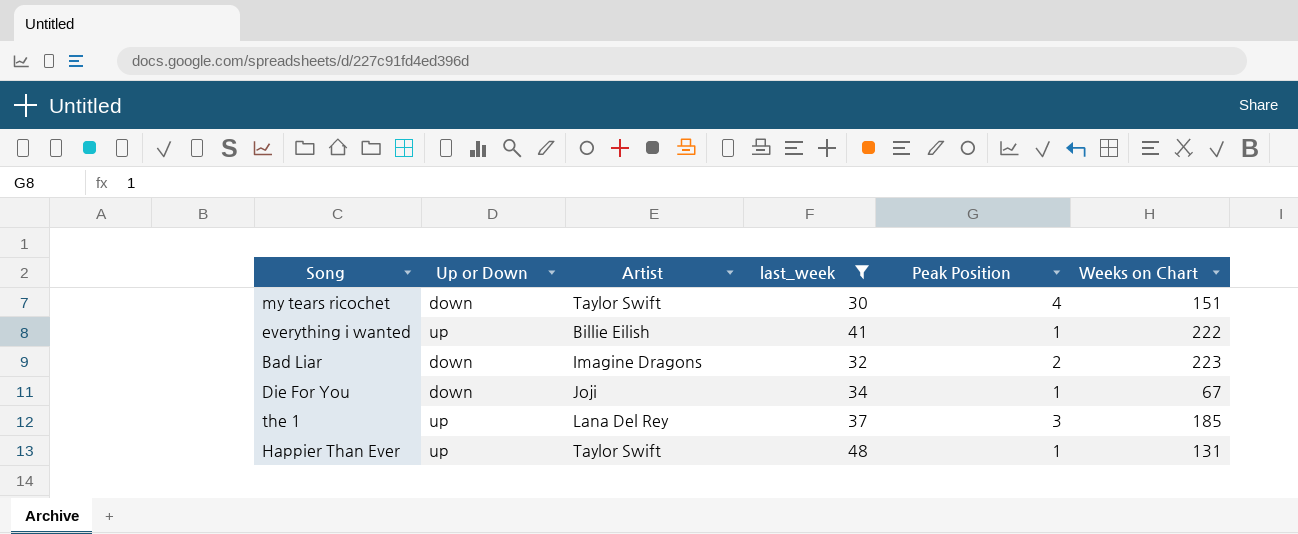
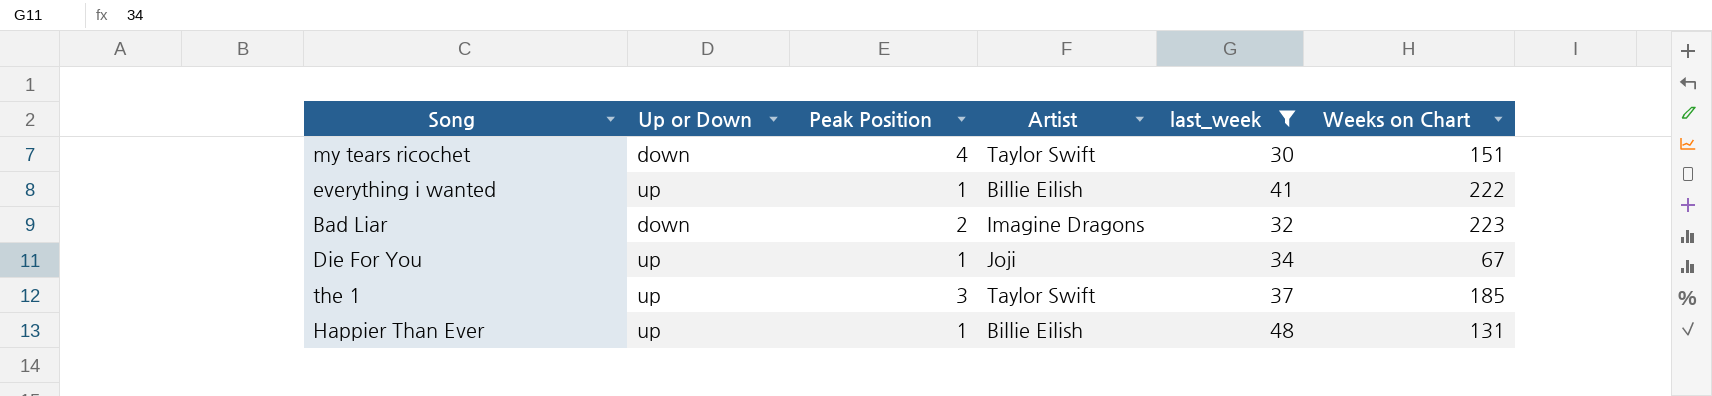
column Peak Position | position: 5 -> 3
Die For You | Up or Down: down -> up
the 1 | Artist: Lana Del Rey -> Taylor Swift
Happier Than Ever | Artist: Taylor Swift -> Billie Eilish

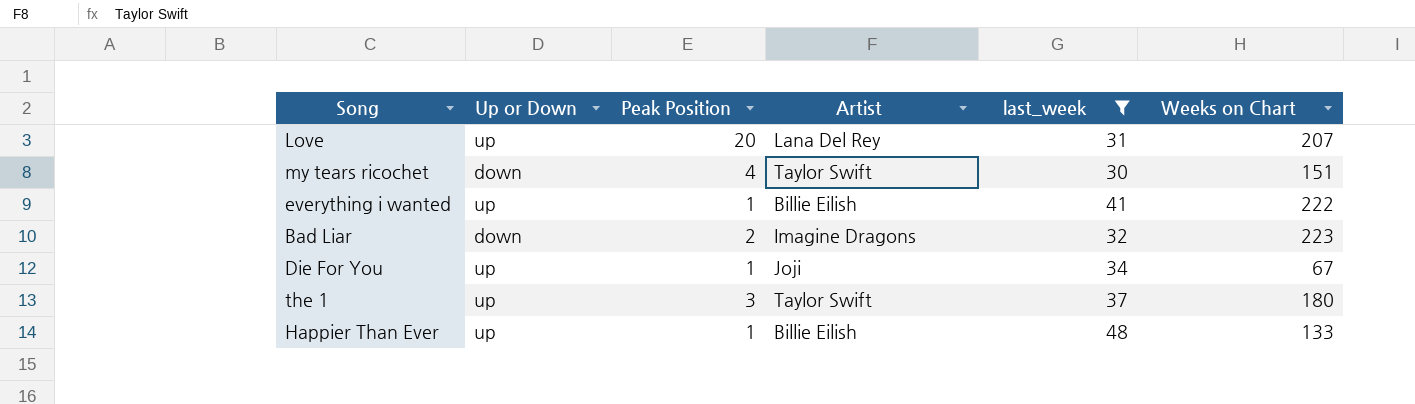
row Love: none -> up | 20 | Lana Del Rey | 31 | 207
the 1 | Weeks on Chart: 185 -> 180
Happier Than Ever | Weeks on Chart: 131 -> 133

